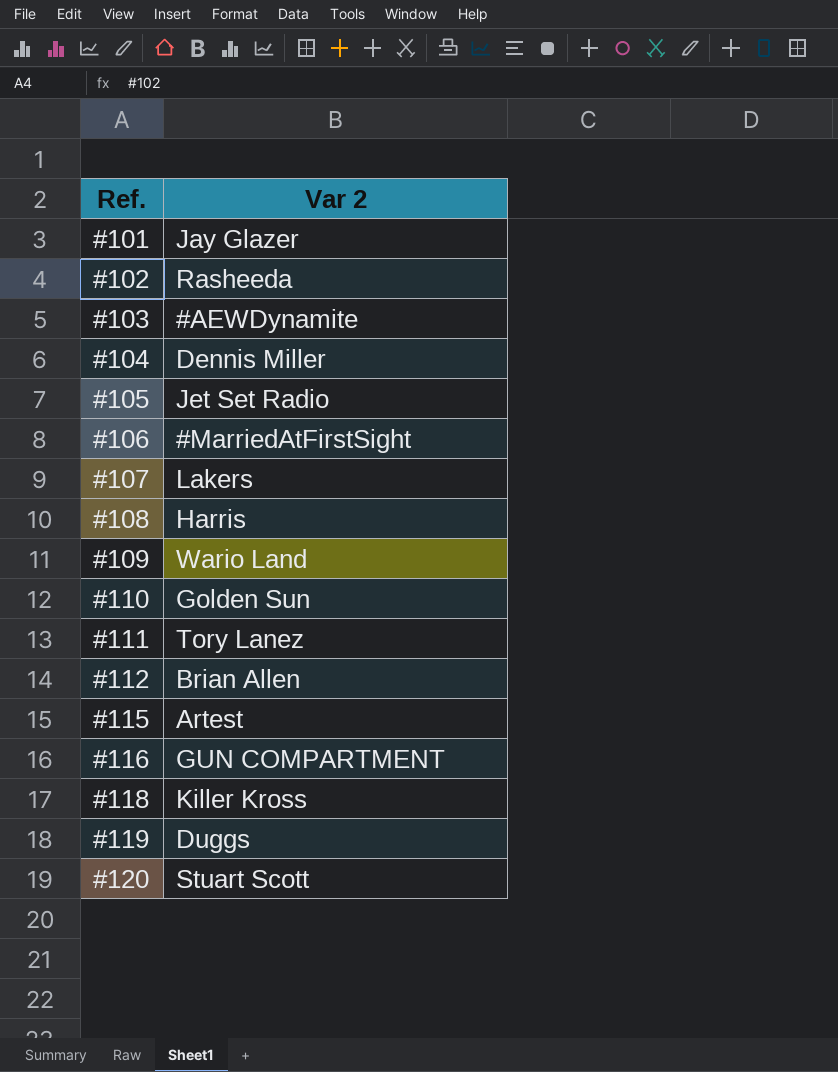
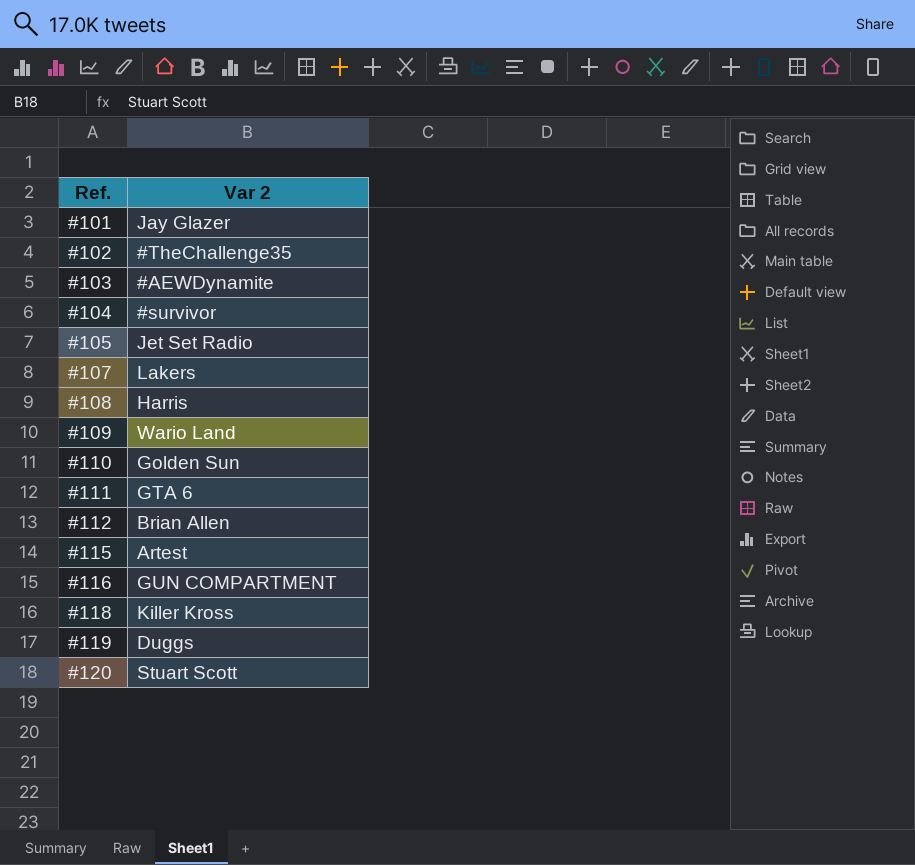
row #106: #MarriedAtFirstSight -> none
#102 | Var 2: Rasheeda -> #TheChallenge35
#104 | Var 2: Dennis Miller -> #survivor
#111 | Var 2: Tory Lanez -> GTA 6

